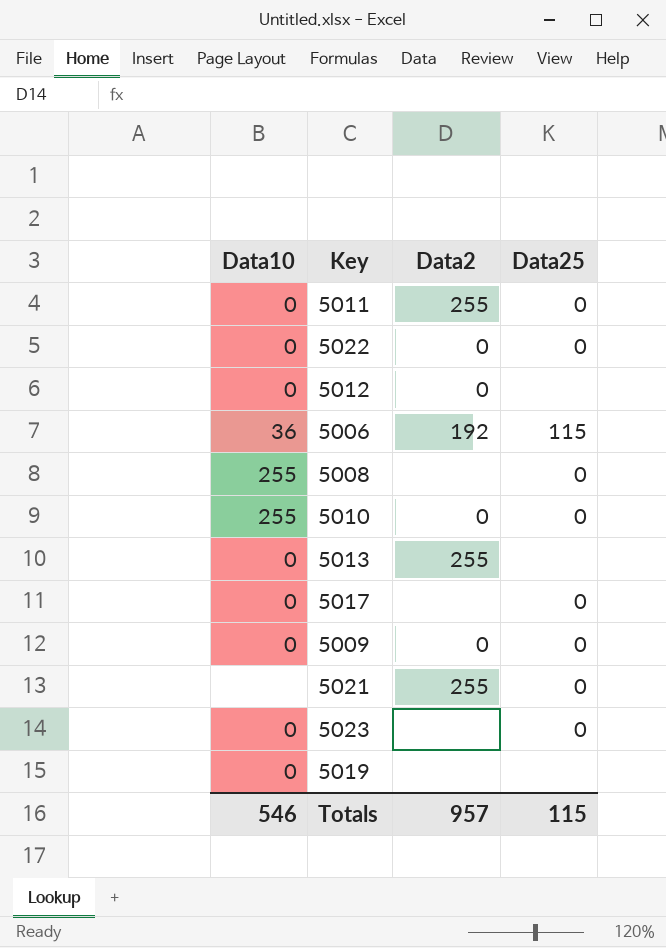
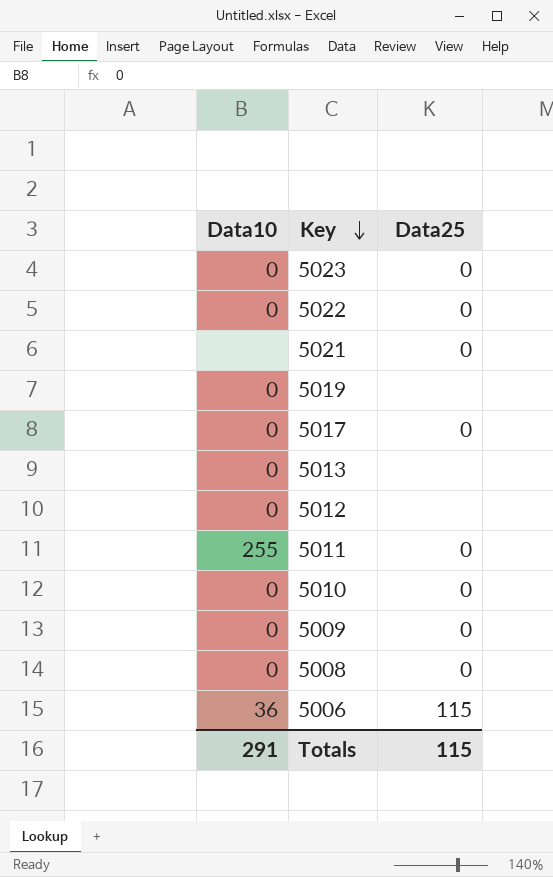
row order: none -> Key descending
column Data2 | position: 3 -> none
5011 | Data10: 0 -> 255
5010 | Data10: 255 -> 0
5008 | Data10: 255 -> 0
Totals | Data10: 546 -> 291

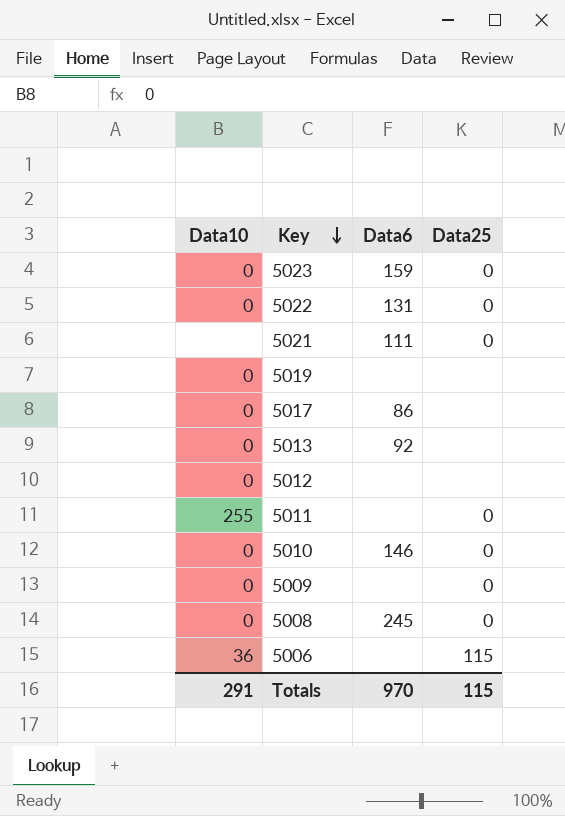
column Data6 | position: none -> 3
5017 | Data25: 0 -> none

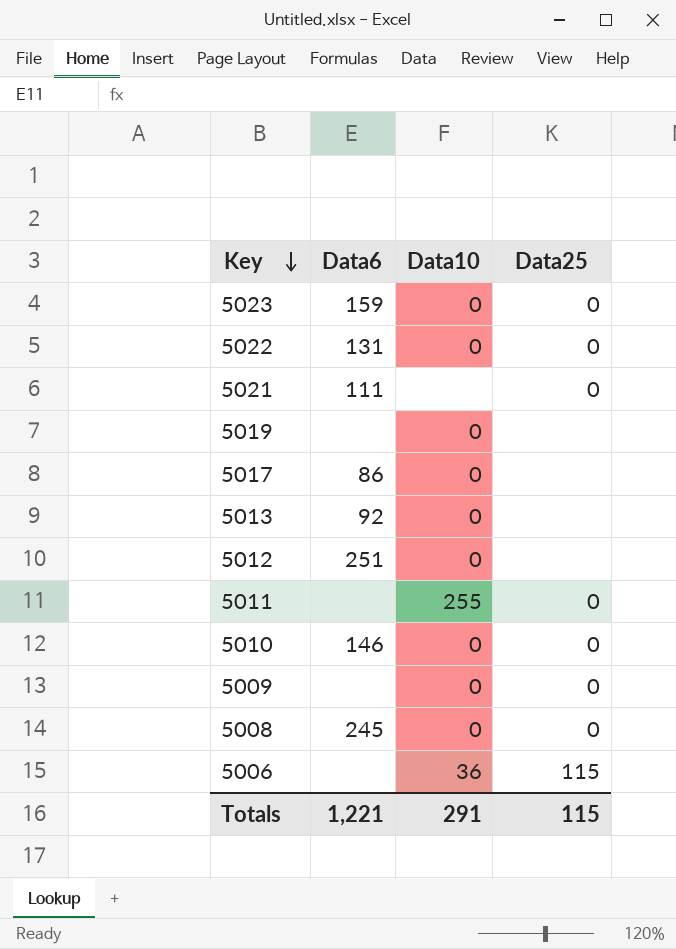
column Data10 | position: 1 -> 3
5012 | Data6: none -> 251
Totals | Data6: 970 -> 1,221

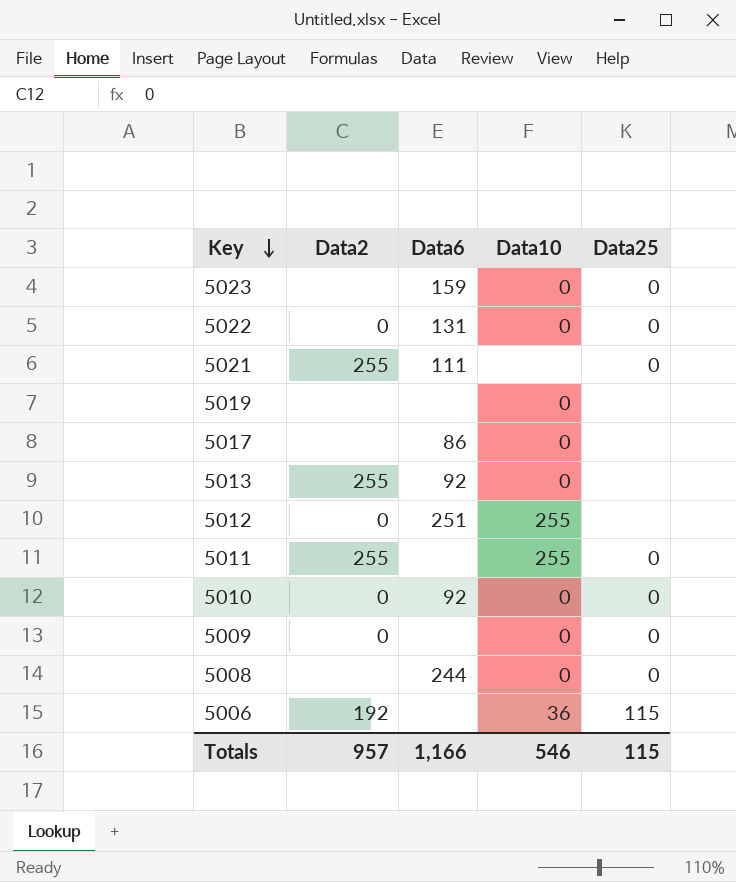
column Data2 | position: none -> 2
5012 | Data10: 0 -> 255
5010 | Data6: 146 -> 92
5008 | Data6: 245 -> 244
Totals | Data6: 1,221 -> 1,166
Totals | Data10: 291 -> 546

